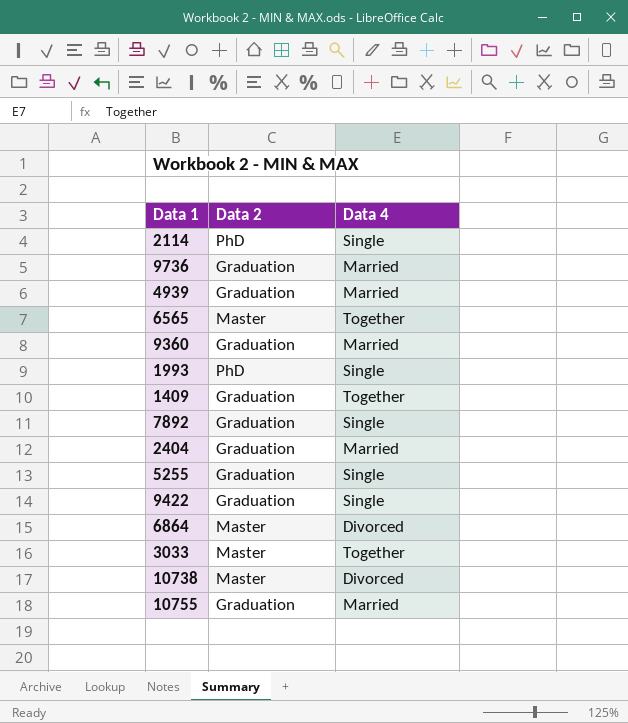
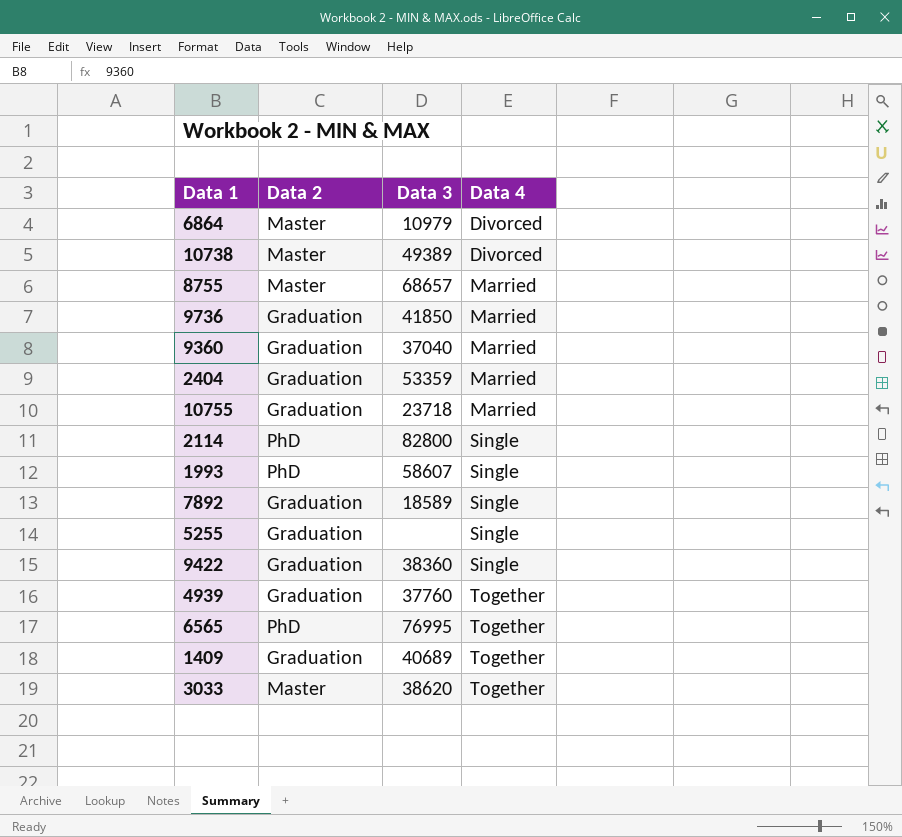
row order: none -> Data 4 ascending
column Data 3 | position: none -> 3
row 8755: none -> Master | 68657 | Married
4939 | Data 4: Married -> Together
6565 | Data 2: Master -> PhD

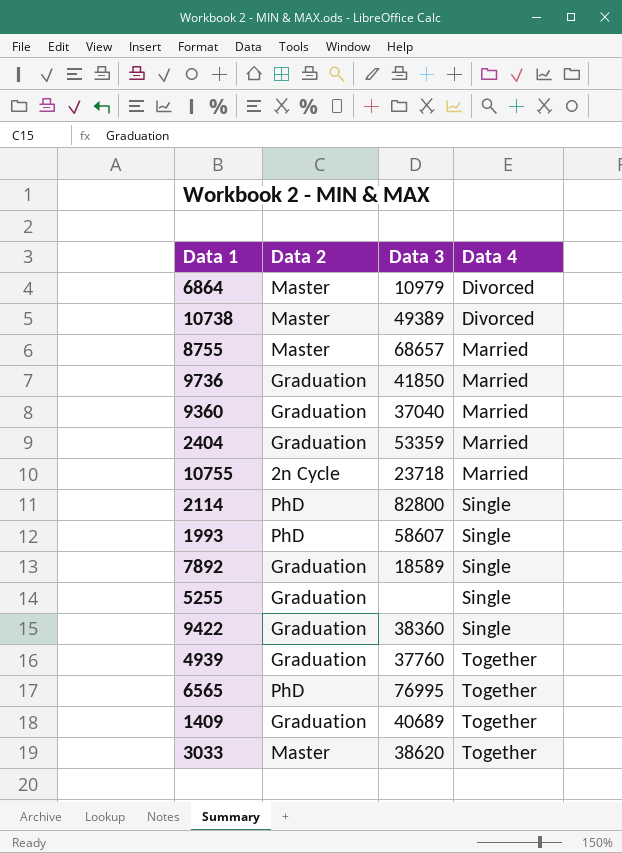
10755 | Data 2: Graduation -> 2n Cycle

